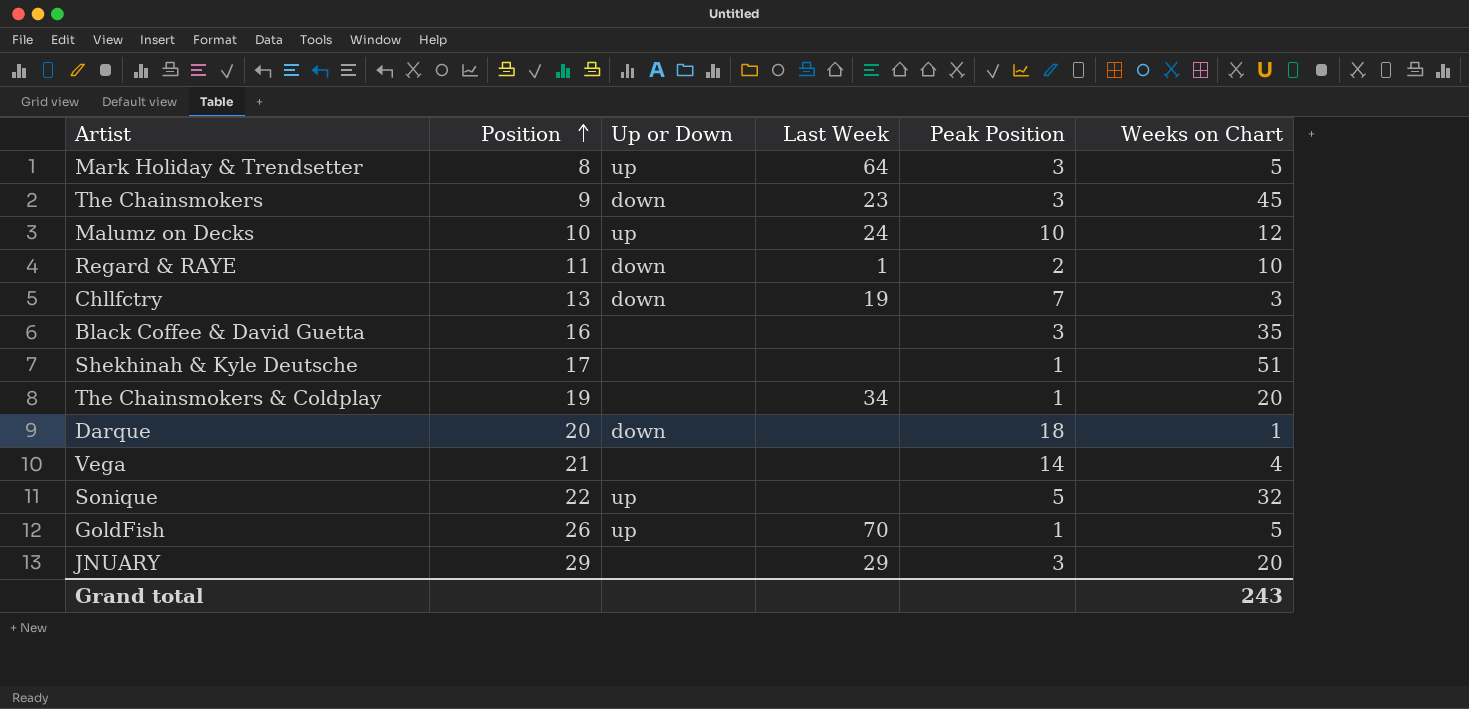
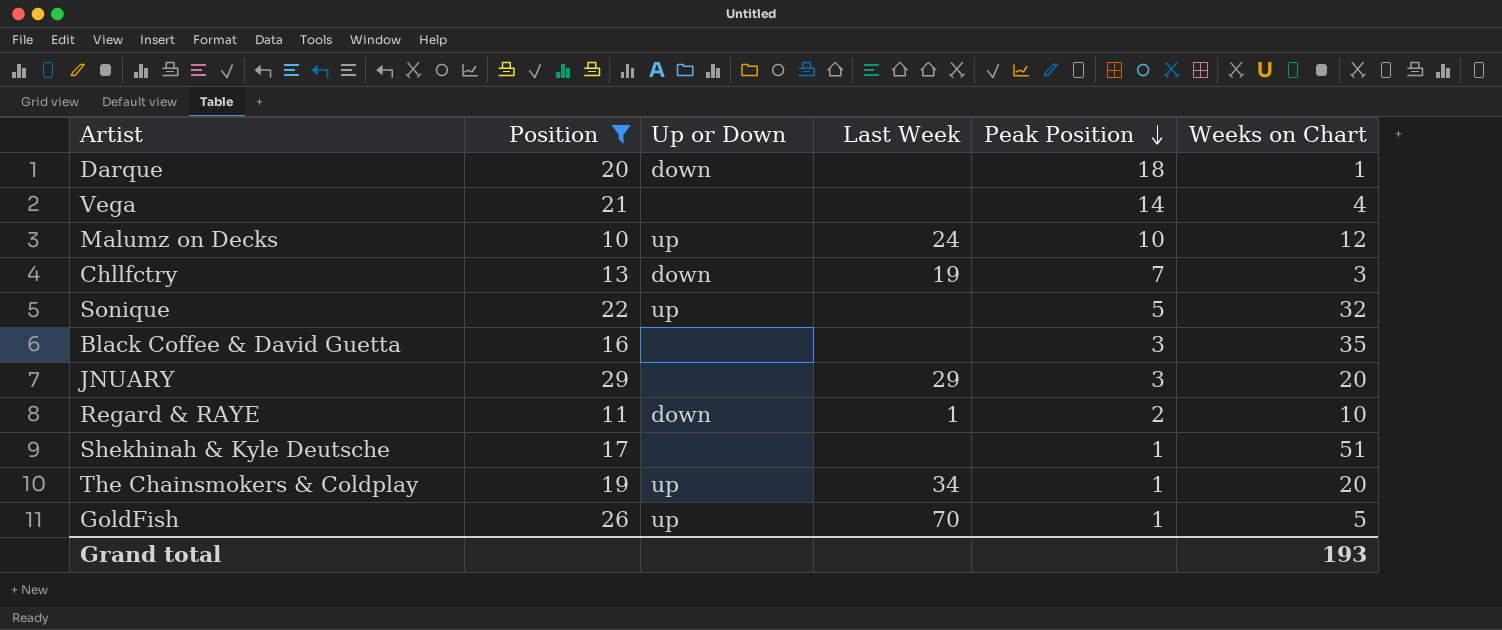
filter: none -> Position >= 10
row order: Position ascending -> Peak Position descending
The Chainsmokers & Coldplay | Up or Down: none -> up
Grand total | Weeks on Chart: 243 -> 193

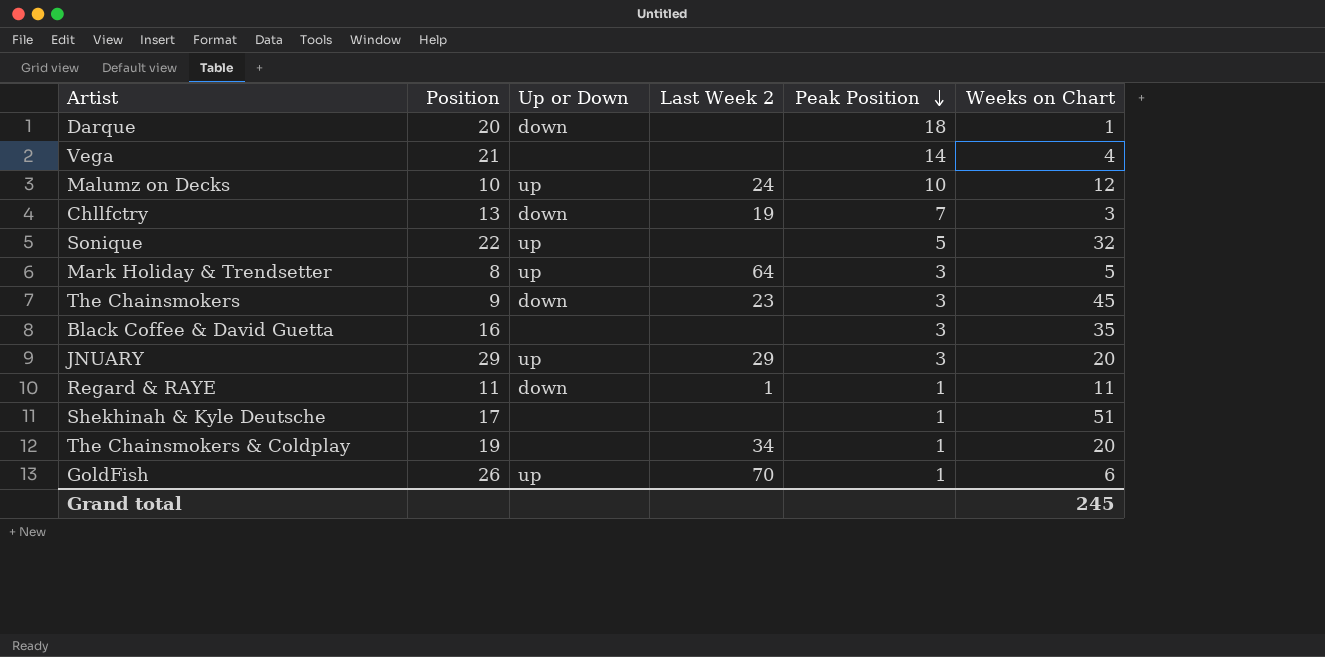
filter: Position >= 10 -> none
column name: Last Week -> Last Week 2
JNUARY | Up or Down: none -> up
Regard & RAYE | Peak Position: 2 -> 1
Regard & RAYE | Weeks on Chart: 10 -> 11
The Chainsmokers & Coldplay | Up or Down: up -> none
GoldFish | Weeks on Chart: 5 -> 6
Grand total | Weeks on Chart: 193 -> 245

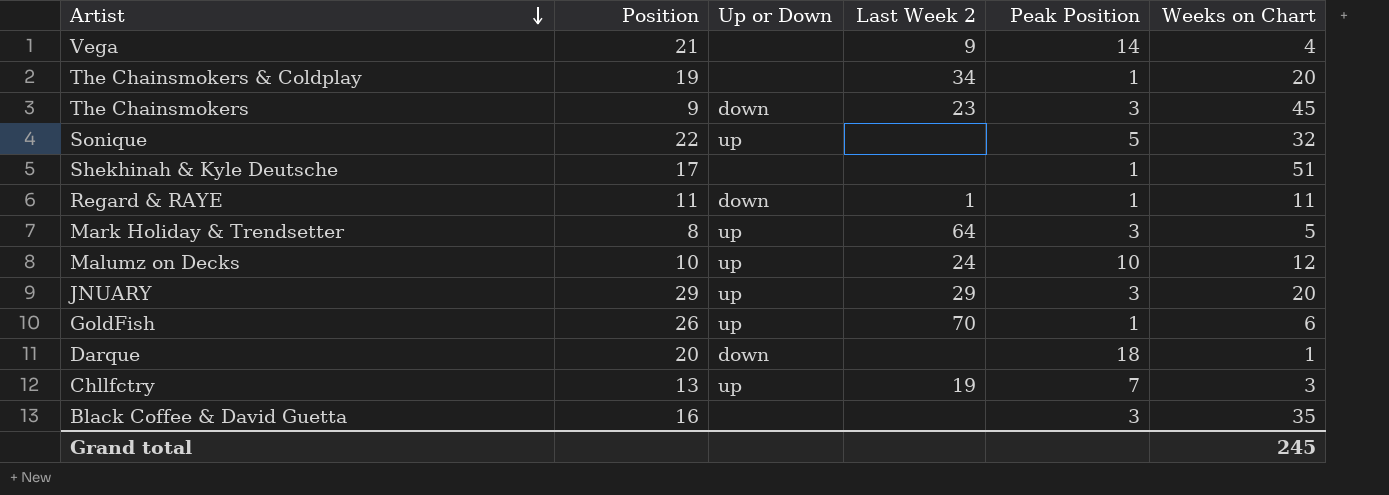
row order: Peak Position descending -> Artist descending
Vega | Last Week 2: none -> 9
Chllfctry | Up or Down: down -> up

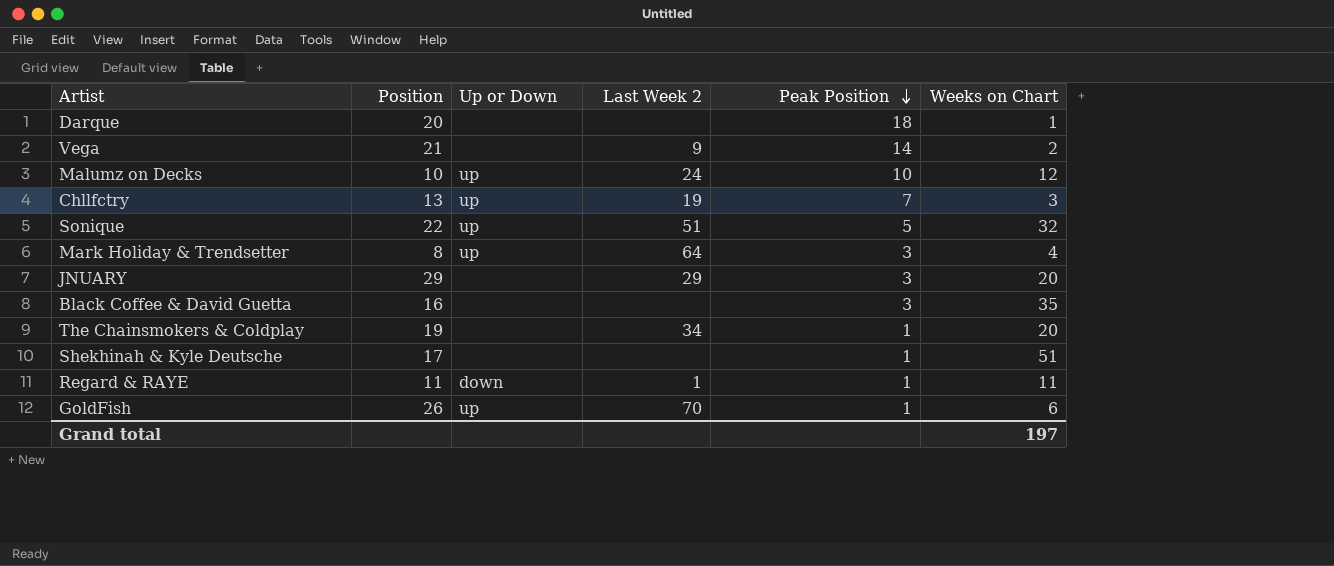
row order: Artist descending -> Peak Position descending
row The Chainsmokers: 9 | down | 23 | 3 | 45 -> none
Darque | Up or Down: down -> none
Vega | Weeks on Chart: 4 -> 2
Sonique | Last Week 2: none -> 51
Mark Holiday & Trendsetter | Weeks on Chart: 5 -> 4
JNUARY | Up or Down: up -> none
Grand total | Weeks on Chart: 245 -> 197

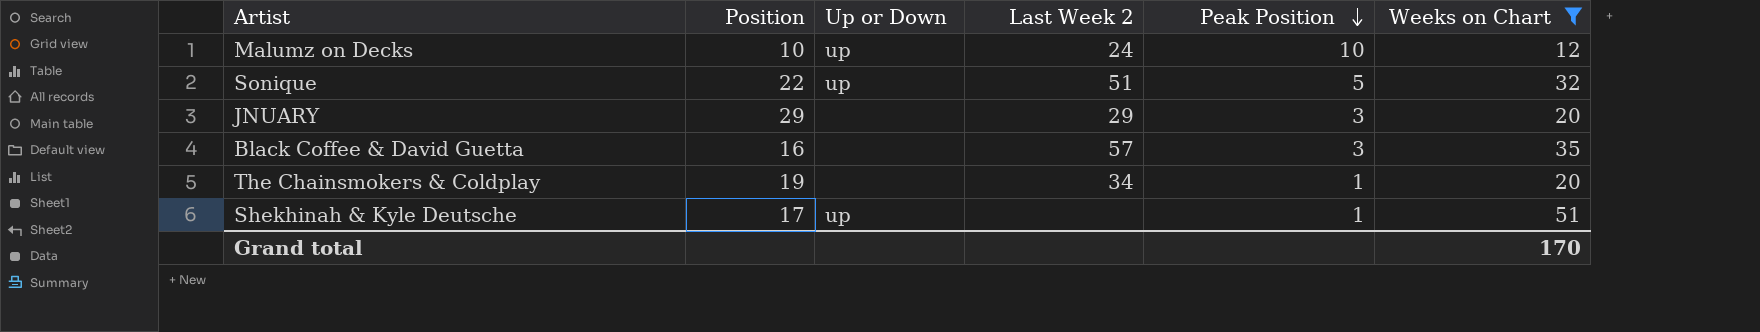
filter: none -> Weeks on Chart >= 12
Black Coffee & David Guetta | Last Week 2: none -> 57
Shekhinah & Kyle Deutsche | Up or Down: none -> up
Grand total | Weeks on Chart: 197 -> 170

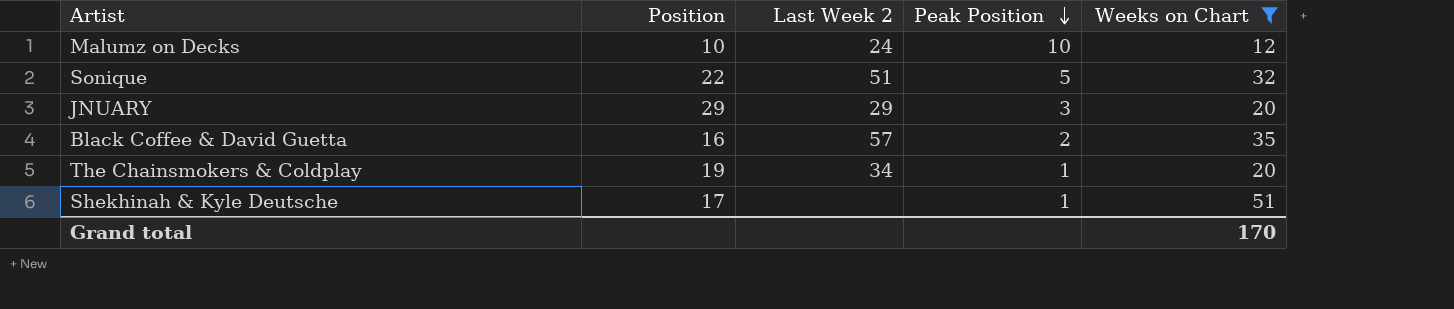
column Up or Down | position: 3 -> none
Black Coffee & David Guetta | Peak Position: 3 -> 2

